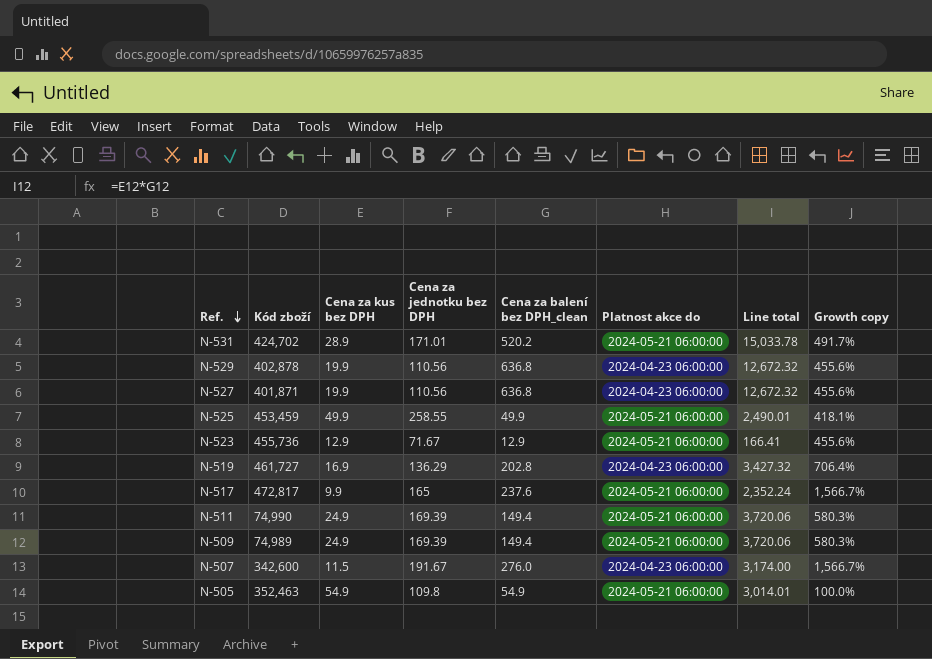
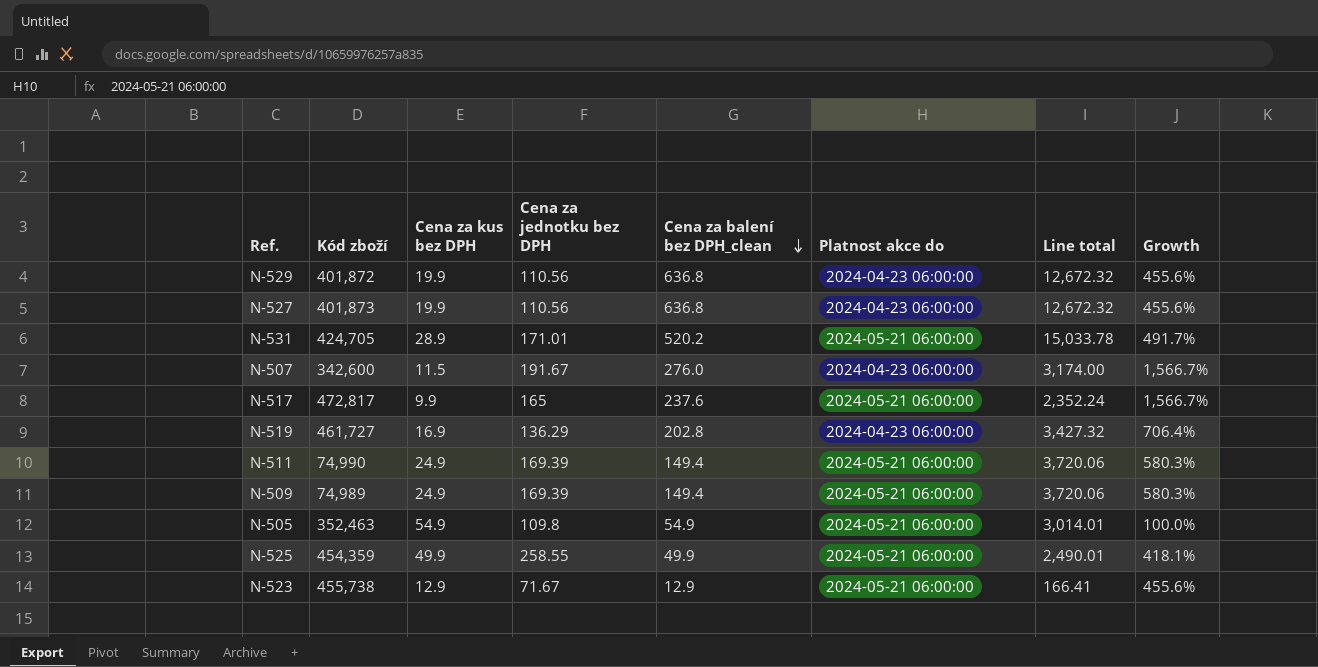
row order: Ref. descending -> Cena za balení bez DPH_clean descending
column name: Growth copy -> Growth
N-529 | Kód zboží: 402,878 -> 401,872
N-527 | Kód zboží: 401,871 -> 401,873
N-531 | Kód zboží: 424,702 -> 424,705
N-525 | Kód zboží: 453,459 -> 454,359
N-523 | Kód zboží: 455,736 -> 455,738

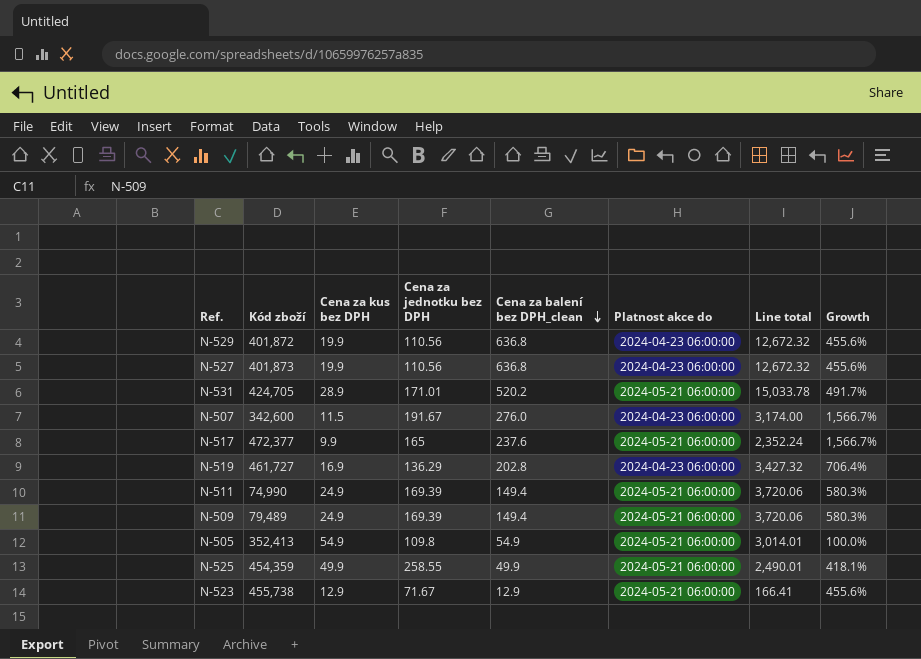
N-517 | Kód zboží: 472,817 -> 472,377
N-509 | Kód zboží: 74,989 -> 79,489
N-505 | Kód zboží: 352,463 -> 352,413

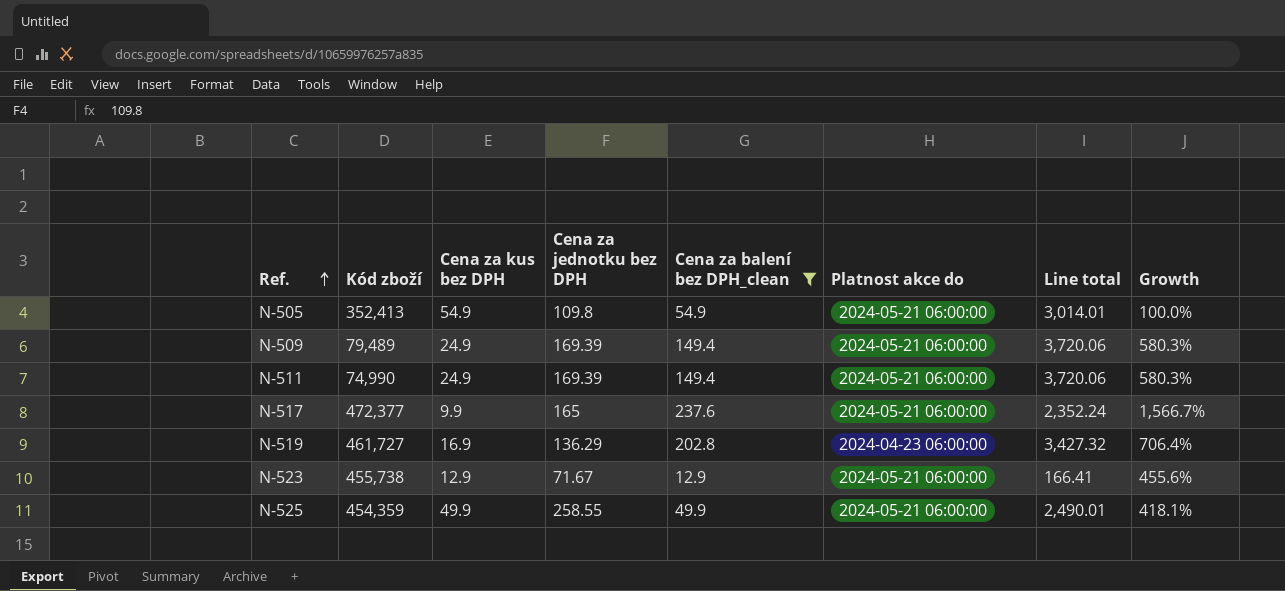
filter: none -> Cena za balení bez DPH_clean <= 237.6
row order: Cena za balení bez DPH_clean descending -> Ref. ascending

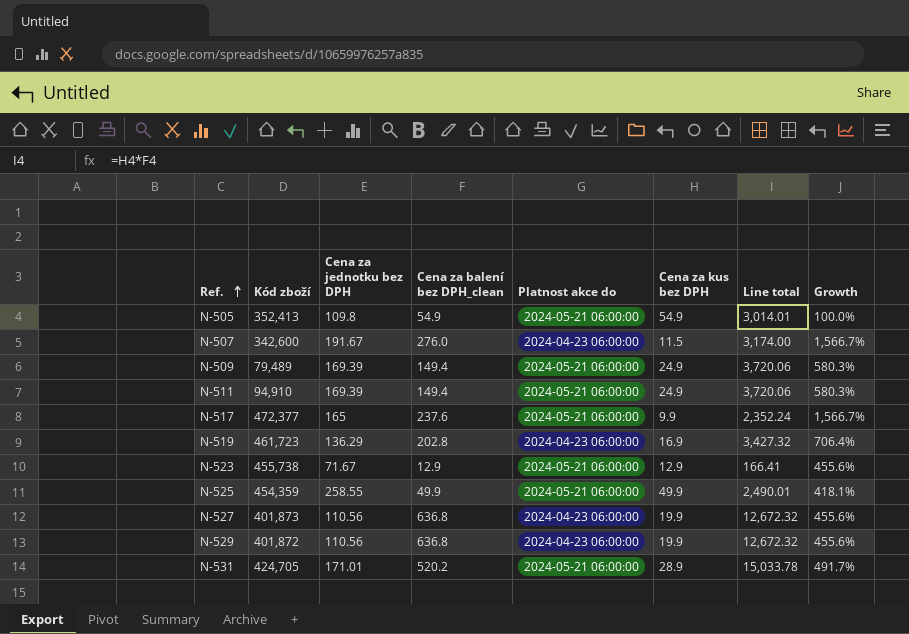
filter: Cena za balení bez DPH_clean <= 237.6 -> none
column Cena za kus bez DPH | position: 3 -> 6
N-511 | Kód zboží: 74,990 -> 94,910
N-519 | Kód zboží: 461,727 -> 461,723

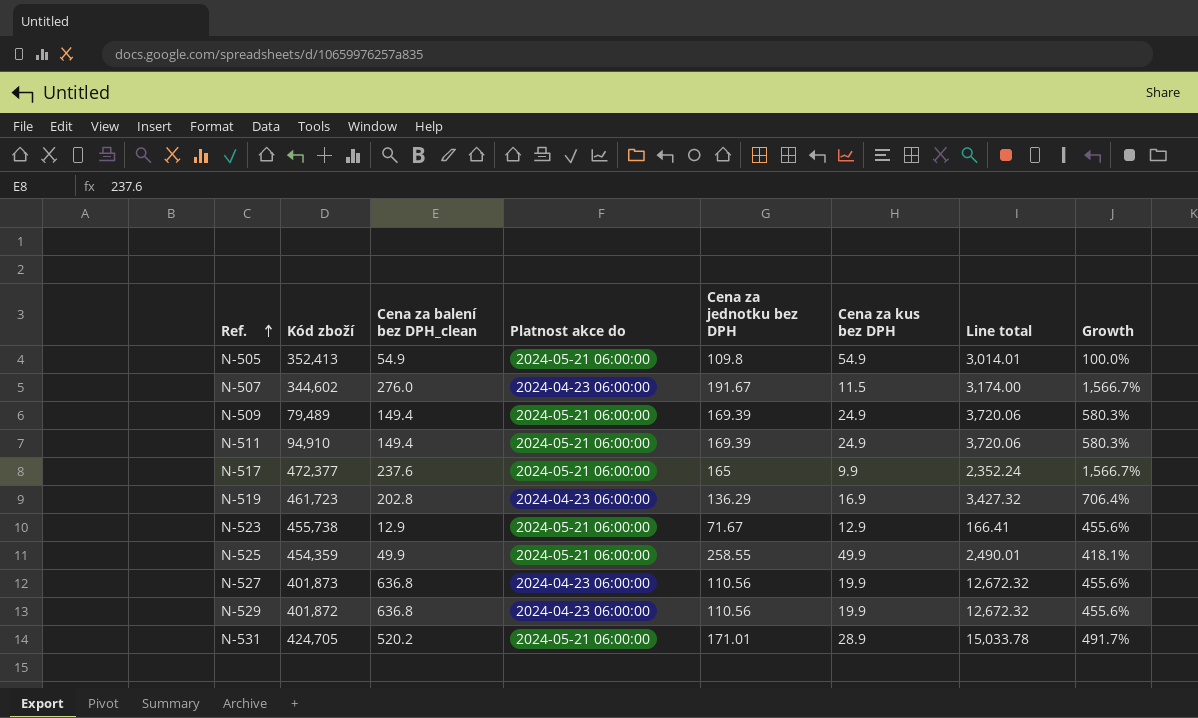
column Cena za jednotku bez DPH | position: 3 -> 5
N-507 | Kód zboží: 342,600 -> 344,602

